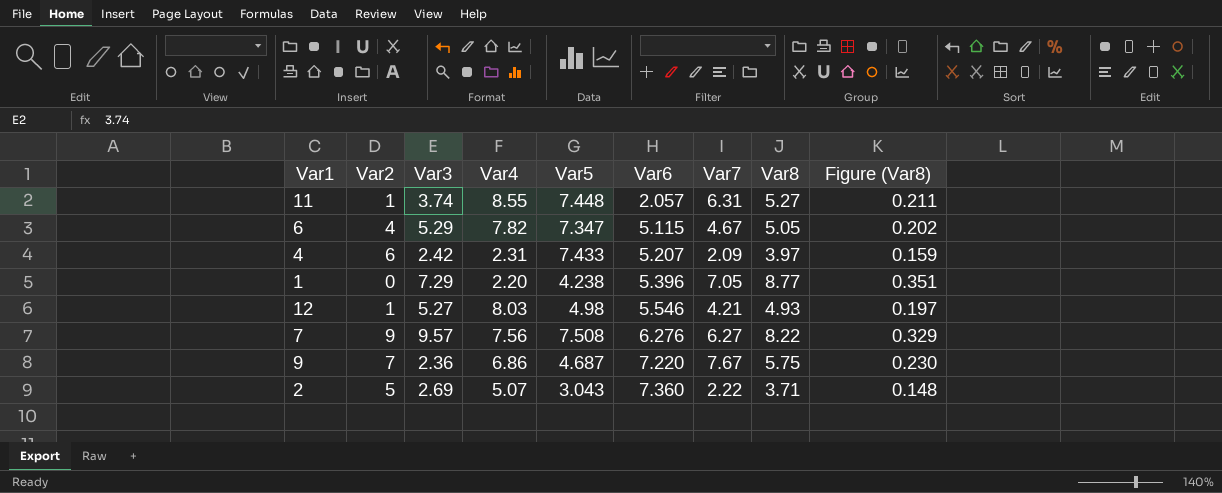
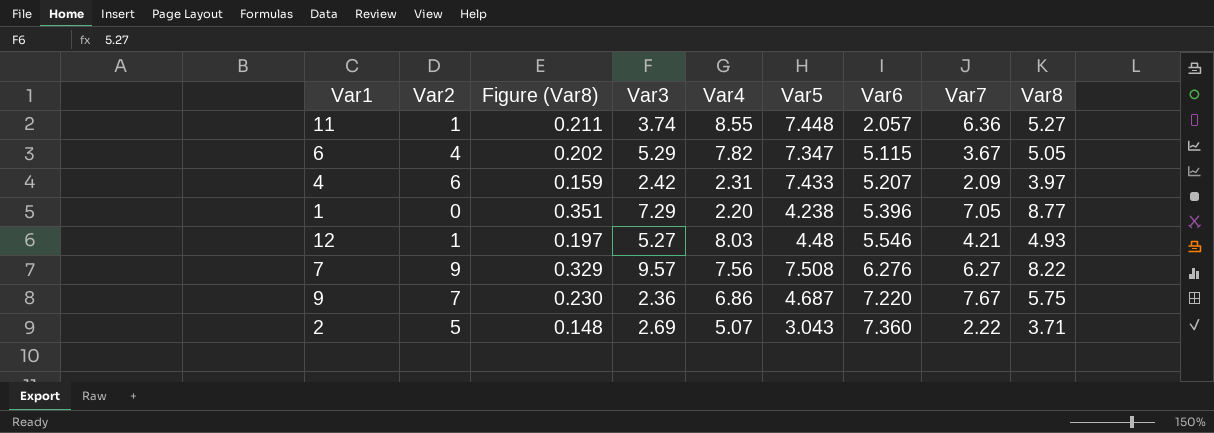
column Figure (Var8) | position: 9 -> 3
11 | Var7: 6.31 -> 6.36
6 | Var7: 4.67 -> 3.67
12 | Var5: 4.98 -> 4.48

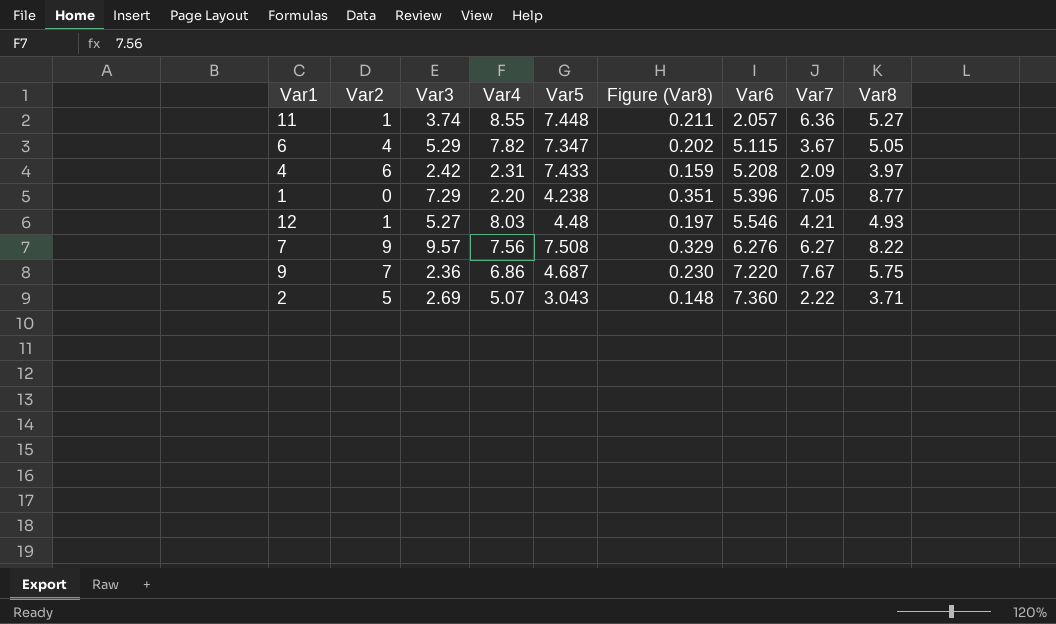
column Figure (Var8) | position: 3 -> 6
4 | Var6: 5.207 -> 5.208

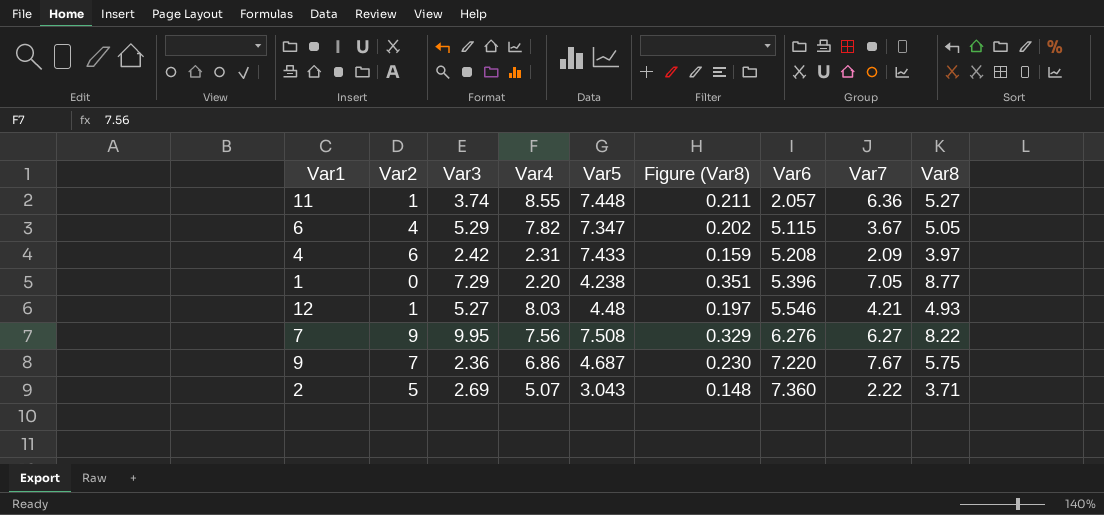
7 | Var3: 9.57 -> 9.95

